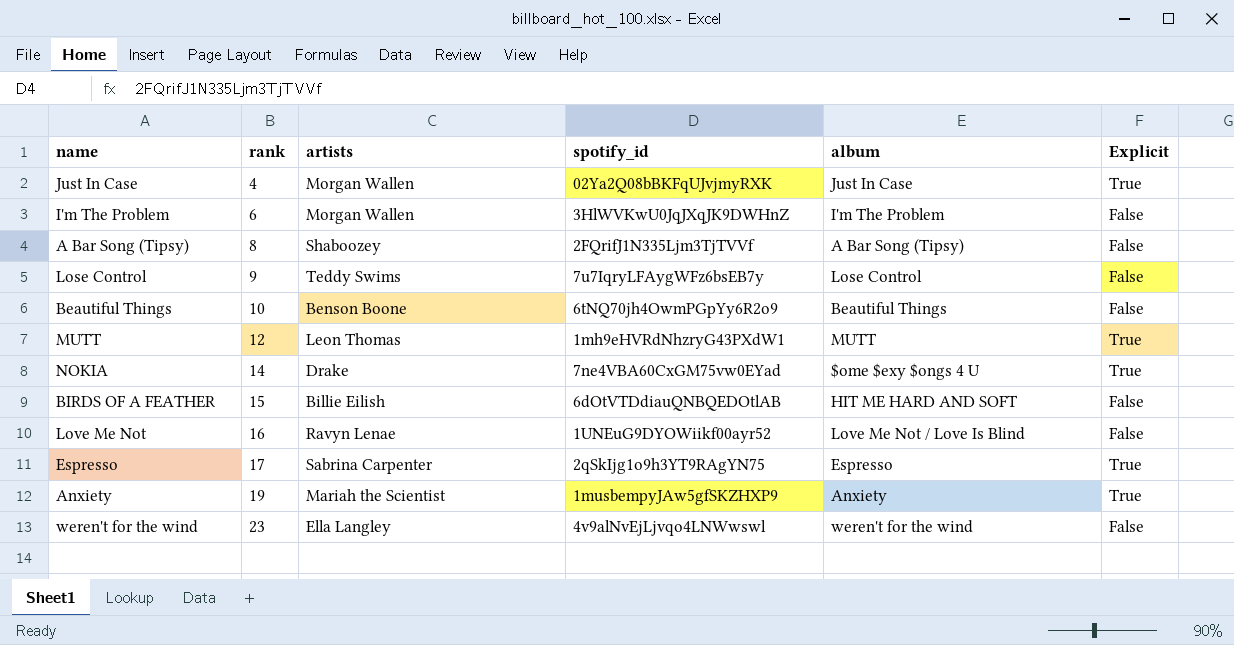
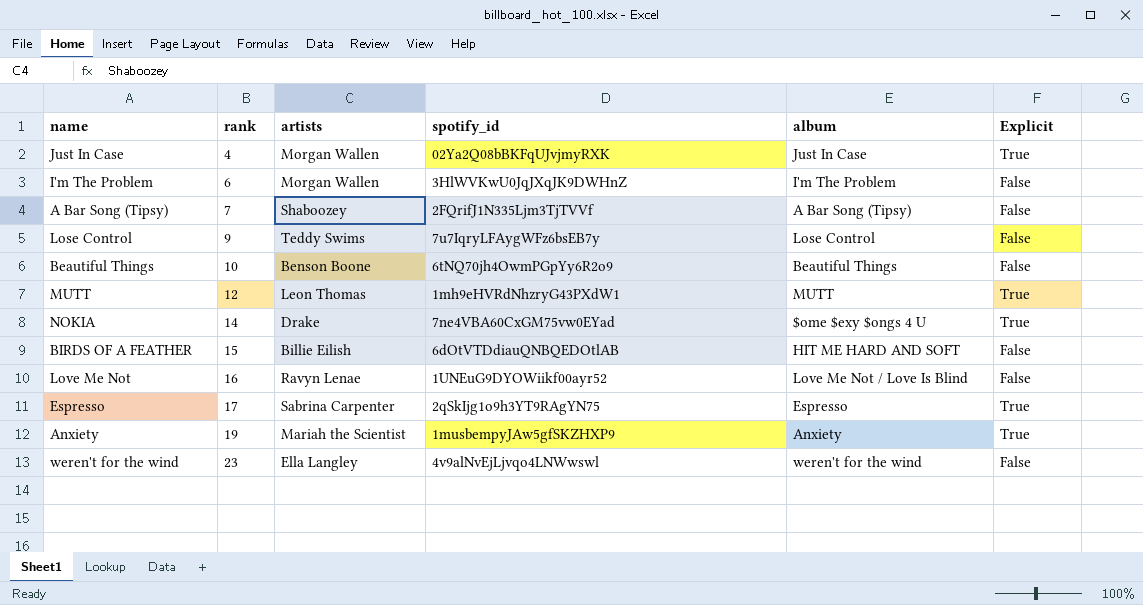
A Bar Song (Tipsy) | rank: 8 -> 7

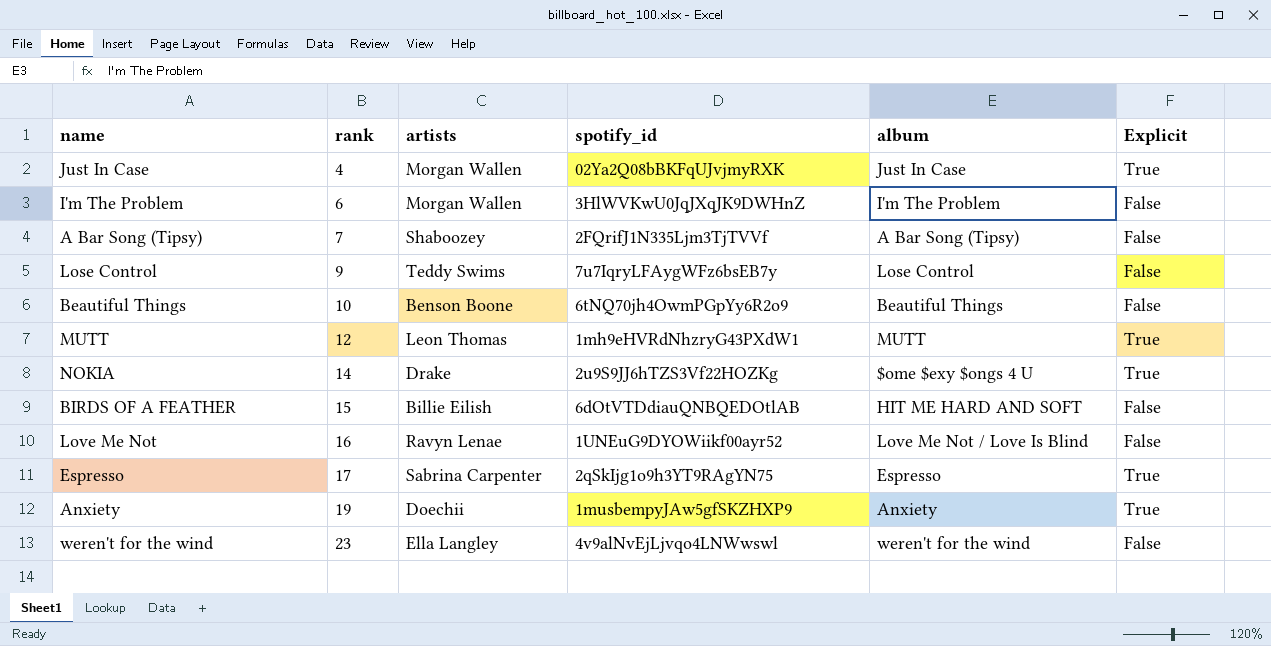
NOKIA | spotify_id: 7ne4VBA60CxGM75vw0EYad -> 2u9S9JJ6hTZS3Vf22HOZKg
Anxiety | artists: Mariah the Scientist -> Doechii

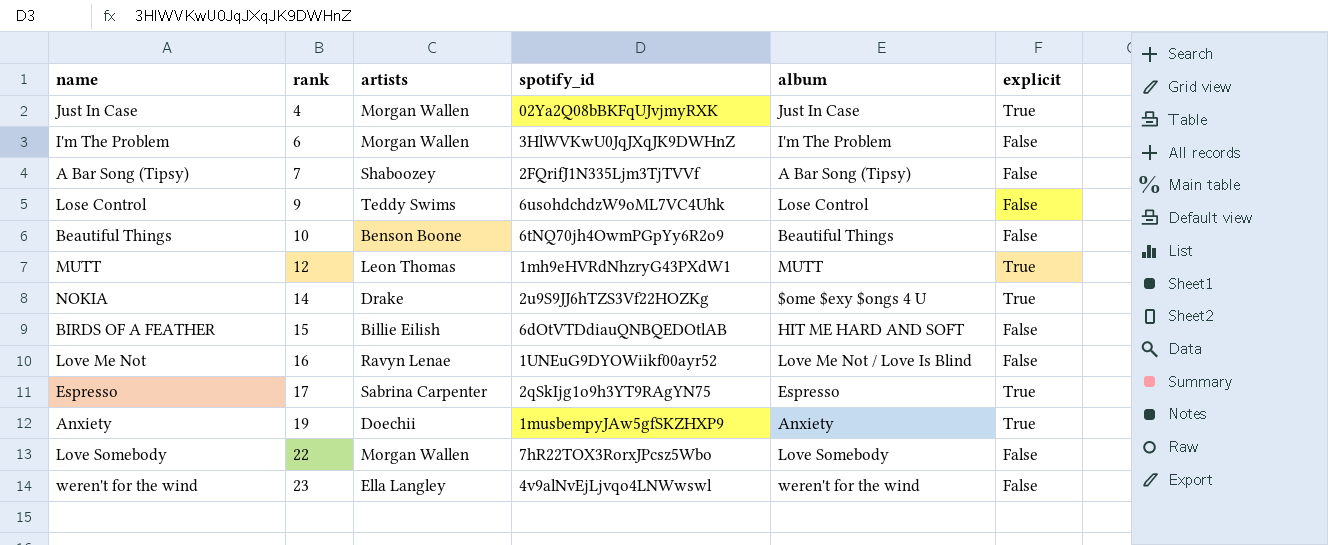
column name: Explicit -> explicit
Lose Control | spotify_id: 7u7IqryLFAygWFz6bsEB7y -> 6usohdchdzW9oML7VC4Uhk
row Love Somebody: none -> 22 | Morgan Wallen | 7hR22TOX3RorxJPcsz5Wbo | Love Somebody | False

